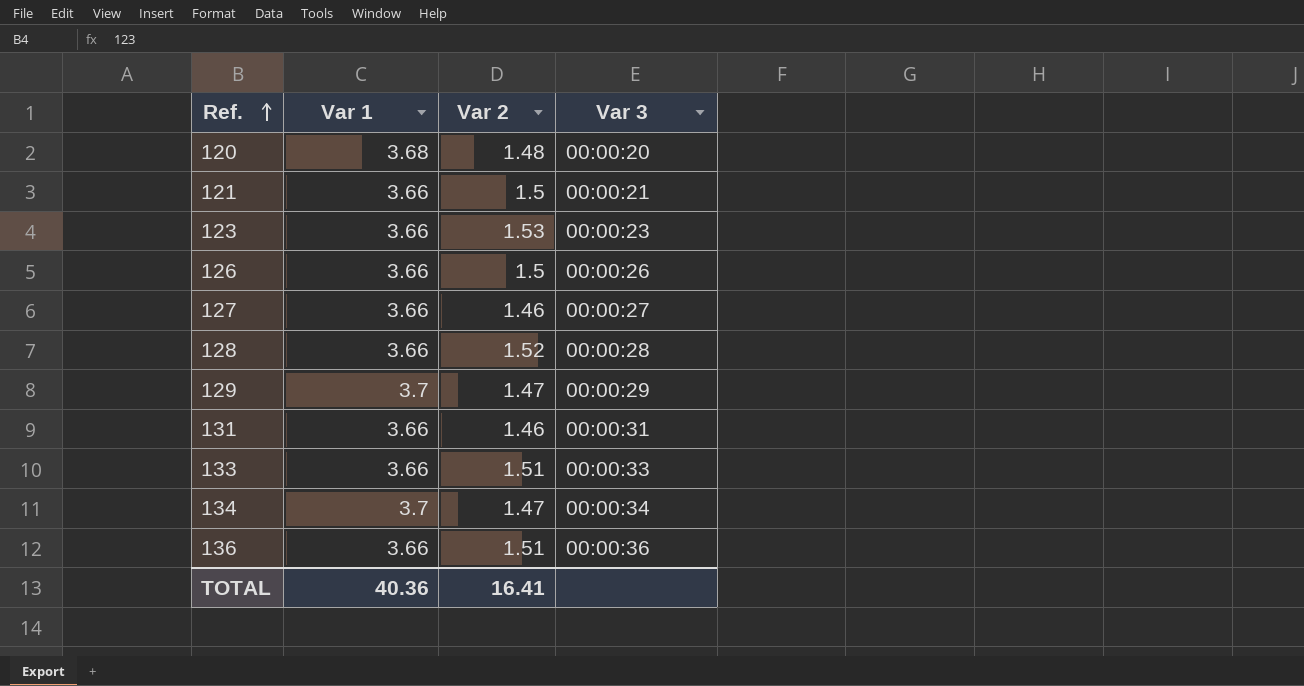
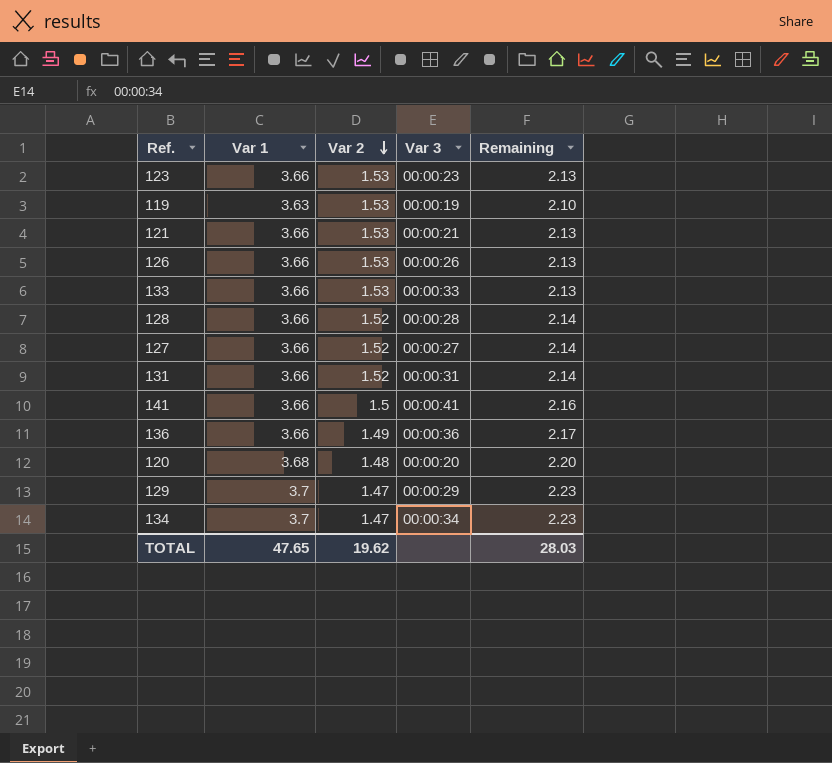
row order: Ref. ascending -> Var 2 descending
column Remaining | formula: none -> [Var 1] - [Var 2]
row 119: none -> 3.63 | 1.53 | 00:00:19 | 2.10
121 | Var 2: 1.5 -> 1.53
126 | Var 2: 1.5 -> 1.53
133 | Var 2: 1.51 -> 1.53
127 | Var 2: 1.46 -> 1.52
131 | Var 2: 1.46 -> 1.52
row 141: none -> 3.66 | 1.5 | 00:00:41 | 2.16
136 | Var 2: 1.51 -> 1.49
TOTAL | Var 1: 40.36 -> 47.65
TOTAL | Var 2: 16.41 -> 19.62

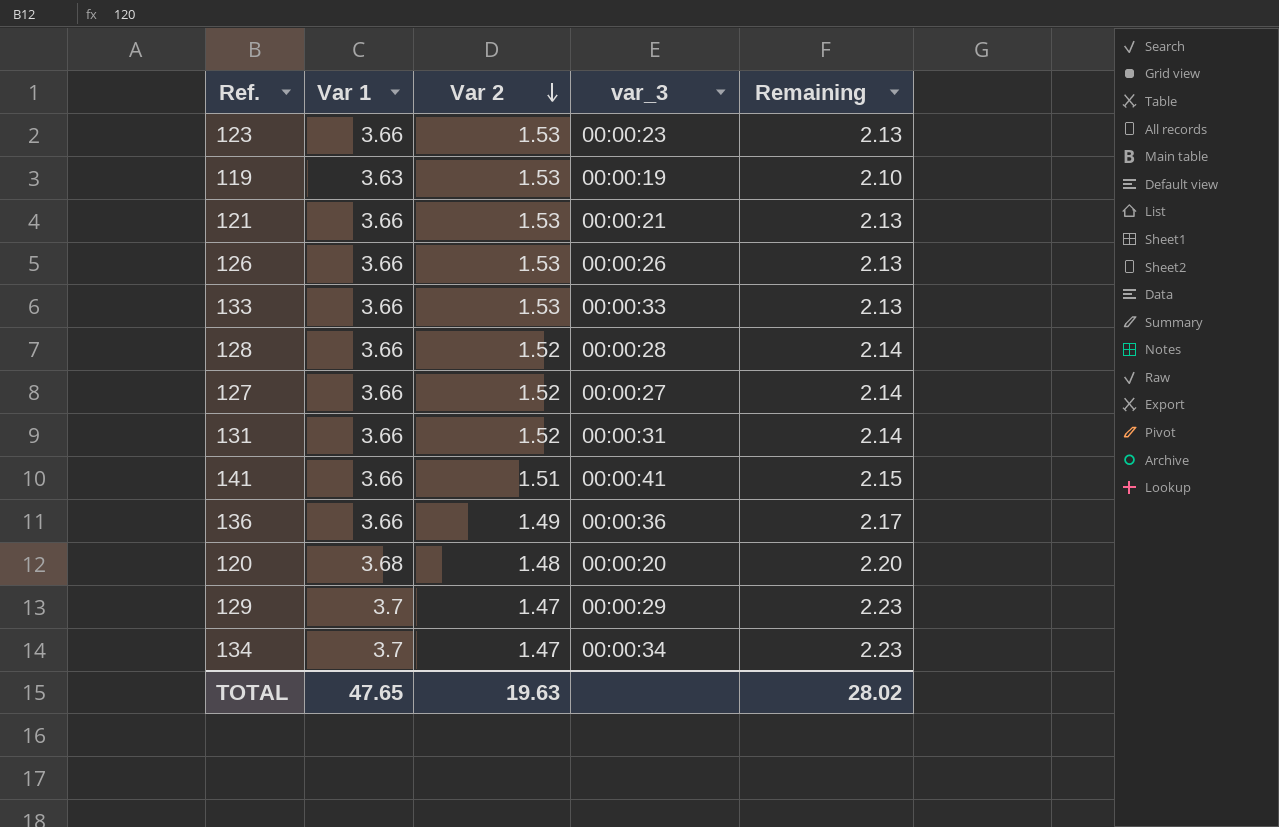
column name: Var 3 -> var_3
141 | Var 2: 1.5 -> 1.51
141 | Remaining: 2.16 -> 2.15
TOTAL | Var 2: 19.62 -> 19.63
TOTAL | Remaining: 28.03 -> 28.02

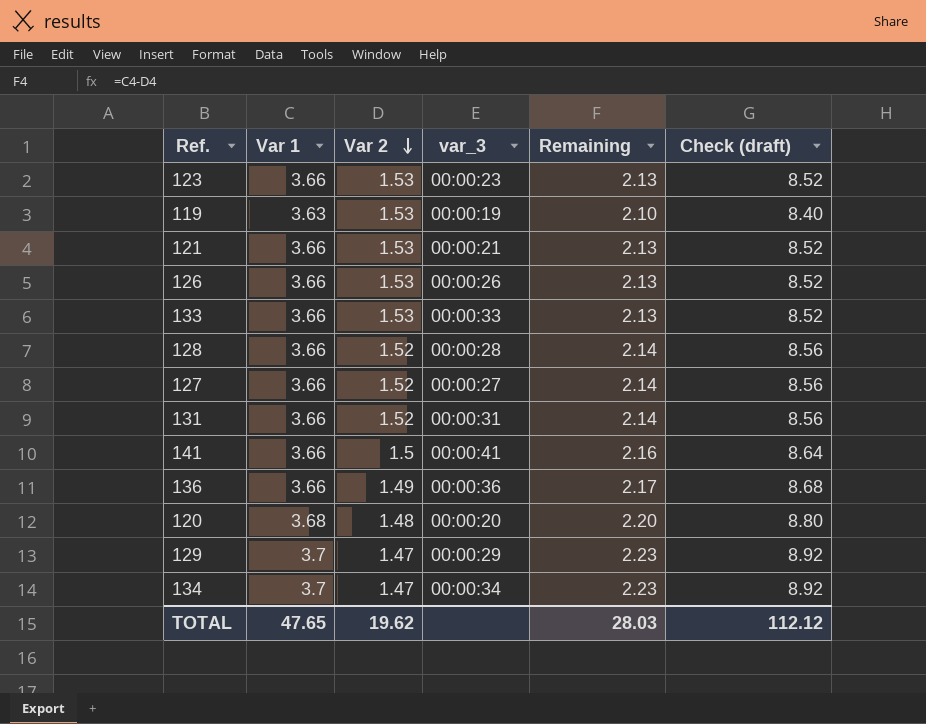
column Check (draft) | formula: none -> [Remaining] * 4
141 | Var 2: 1.51 -> 1.5
141 | Remaining: 2.15 -> 2.16
TOTAL | Var 2: 19.63 -> 19.62
TOTAL | Remaining: 28.02 -> 28.03

